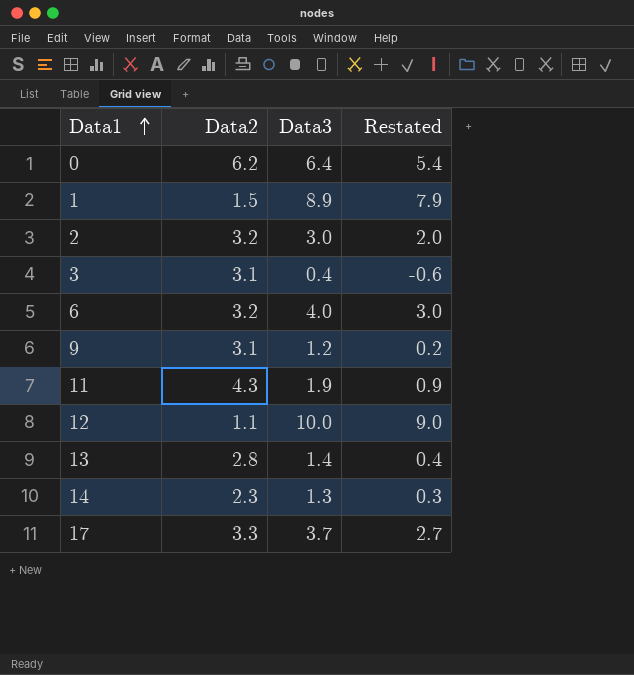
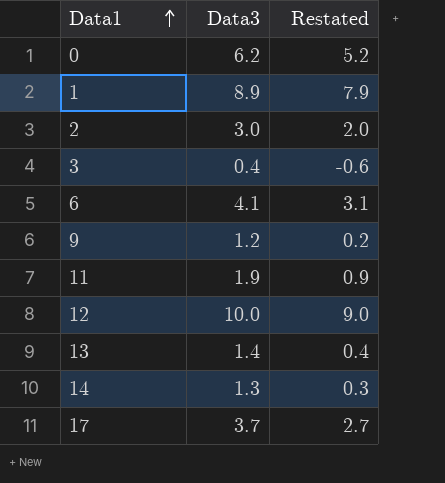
column Data2 | position: 2 -> none
0 | Data3: 6.4 -> 6.2
0 | Restated: 5.4 -> 5.2
6 | Data3: 4.0 -> 4.1
6 | Restated: 3.0 -> 3.1

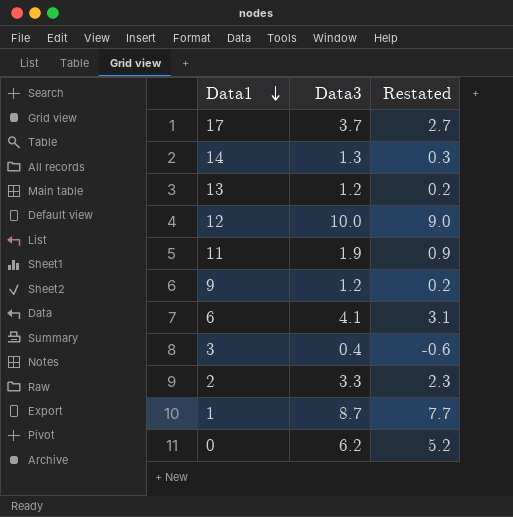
row order: Data1 ascending -> Data1 descending
13 | Data3: 1.4 -> 1.2
13 | Restated: 0.4 -> 0.2
2 | Data3: 3.0 -> 3.3
2 | Restated: 2.0 -> 2.3
1 | Data3: 8.9 -> 8.7
1 | Restated: 7.9 -> 7.7

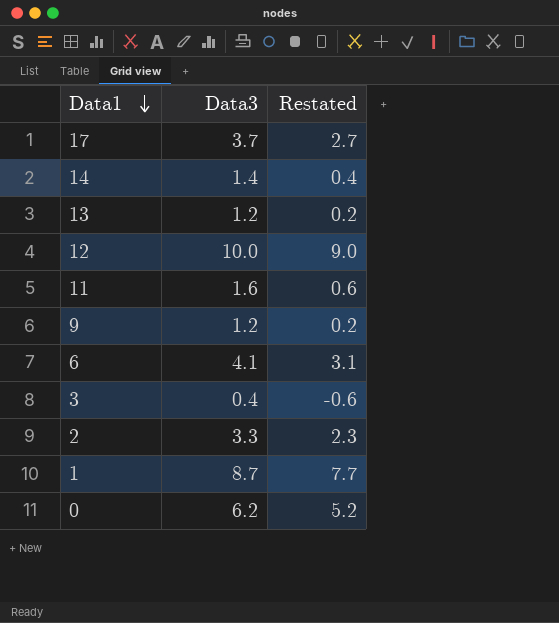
14 | Data3: 1.3 -> 1.4
14 | Restated: 0.3 -> 0.4
11 | Data3: 1.9 -> 1.6
11 | Restated: 0.9 -> 0.6

